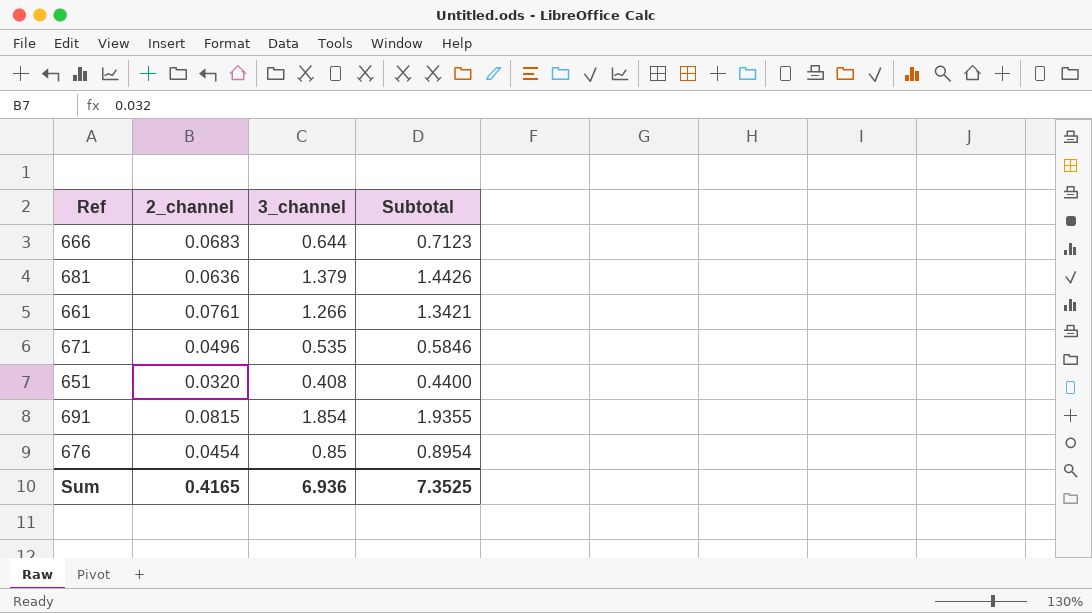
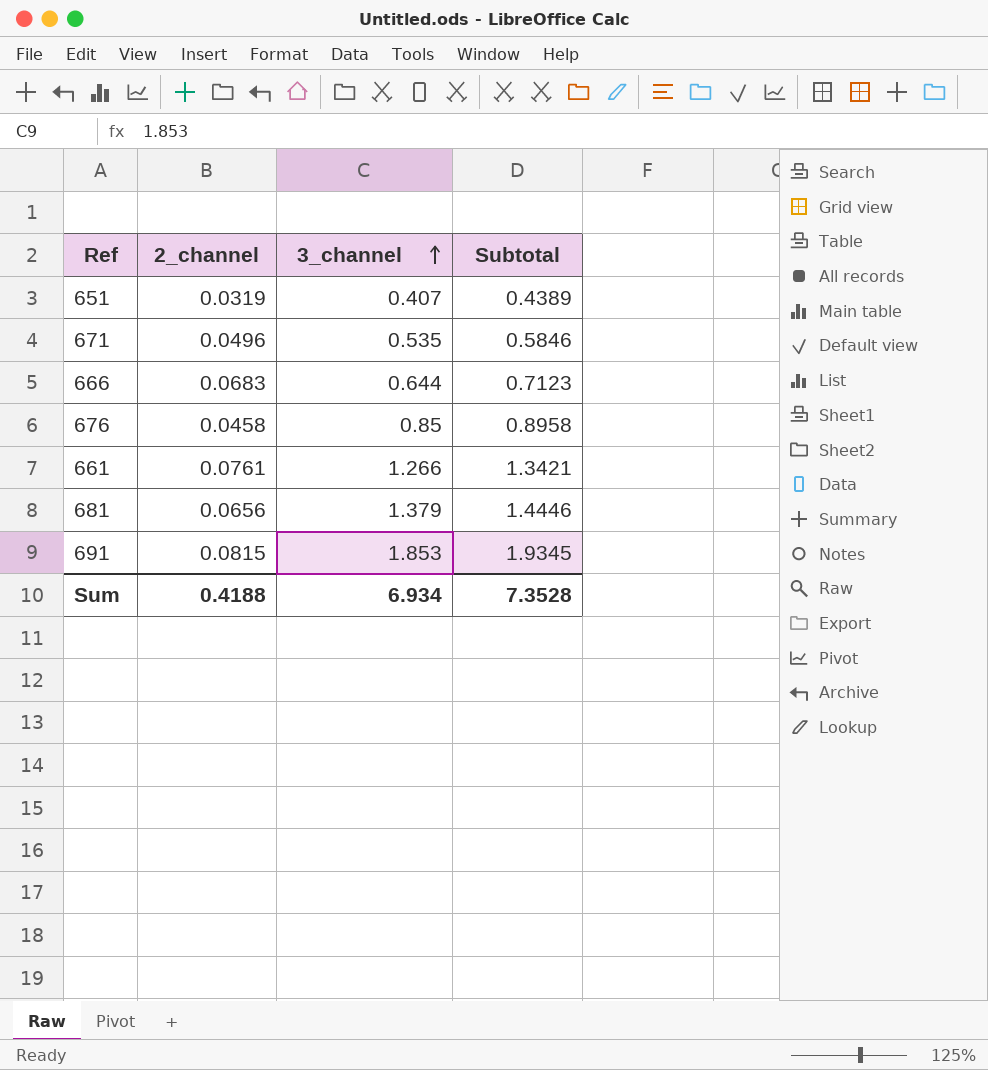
row order: none -> 3_channel ascending
651 | 2_channel: 0.0320 -> 0.0319
651 | 3_channel: 0.408 -> 0.407
651 | Subtotal: 0.4400 -> 0.4389
676 | 2_channel: 0.0454 -> 0.0458
676 | Subtotal: 0.8954 -> 0.8958
681 | 2_channel: 0.0636 -> 0.0656
681 | Subtotal: 1.4426 -> 1.4446
691 | 3_channel: 1.854 -> 1.853
691 | Subtotal: 1.9355 -> 1.9345
Sum | 2_channel: 0.4165 -> 0.4188
Sum | 3_channel: 6.936 -> 6.934
Sum | Subtotal: 7.3525 -> 7.3528

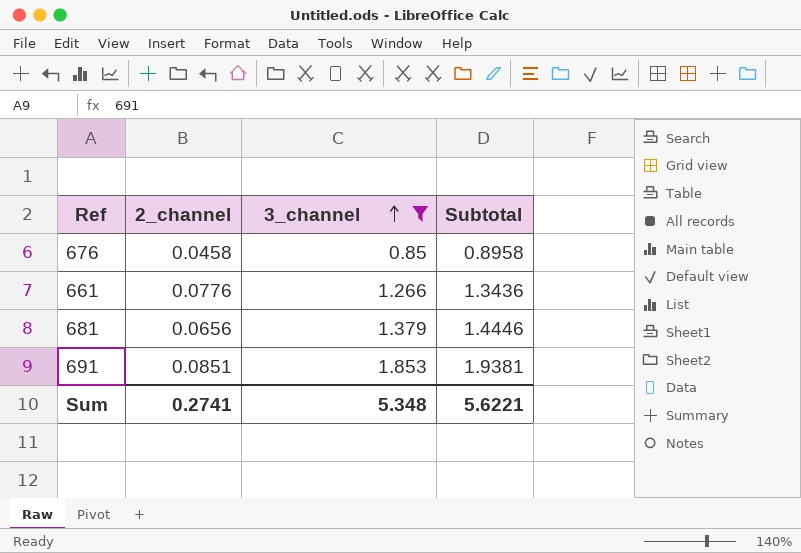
filter: none -> 3_channel >= 0.85
661 | 2_channel: 0.0761 -> 0.0776
661 | Subtotal: 1.3421 -> 1.3436
691 | 2_channel: 0.0815 -> 0.0851
691 | Subtotal: 1.9345 -> 1.9381
Sum | 2_channel: 0.4188 -> 0.2741
Sum | 3_channel: 6.934 -> 5.348
Sum | Subtotal: 7.3528 -> 5.6221

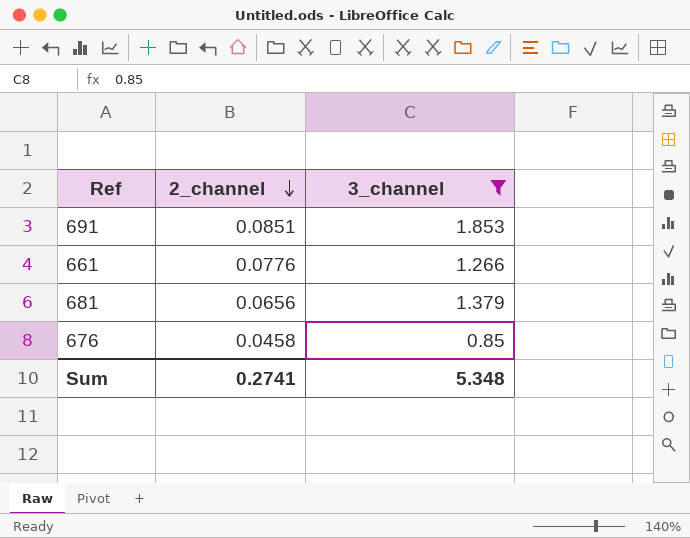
row order: 3_channel ascending -> 2_channel descending
column Subtotal | formula: [2_channel] + [3_channel] -> none

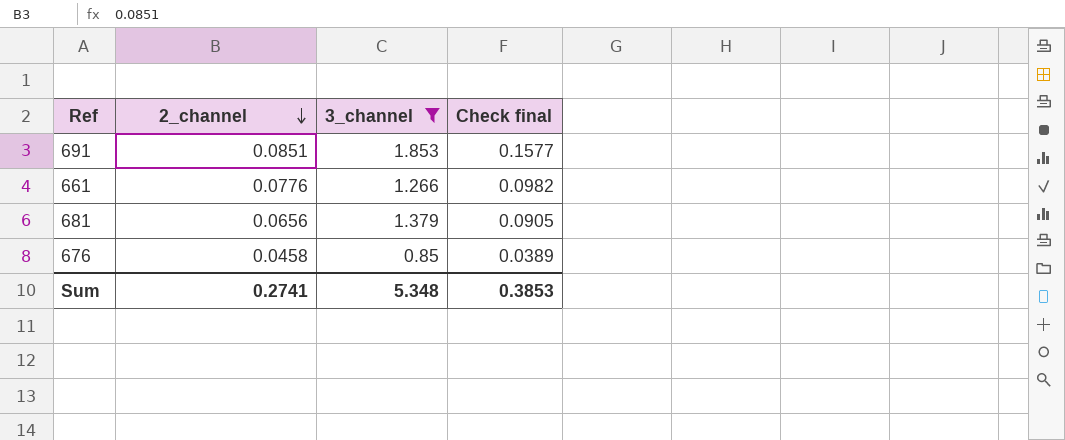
column Check final | formula: none -> [2_channel] * [3_channel]

